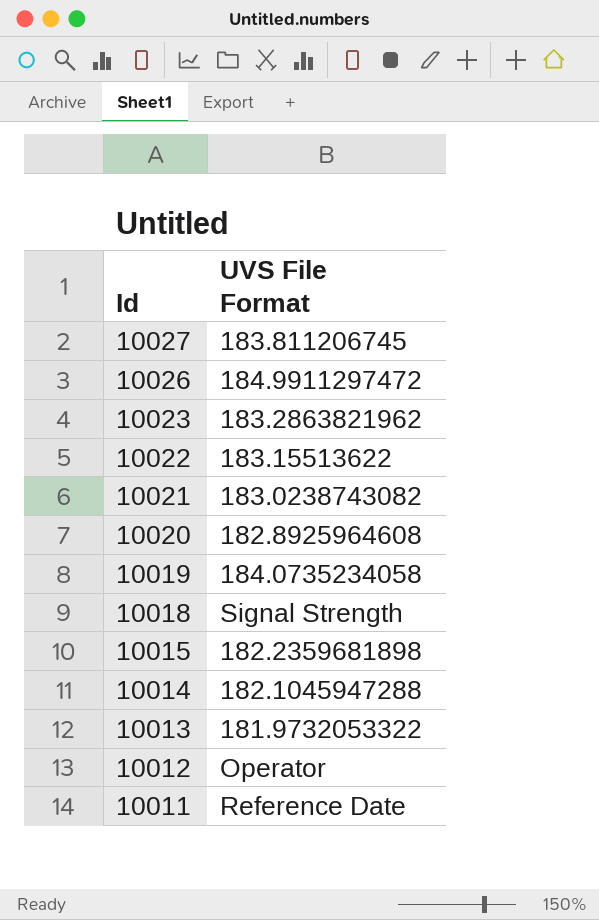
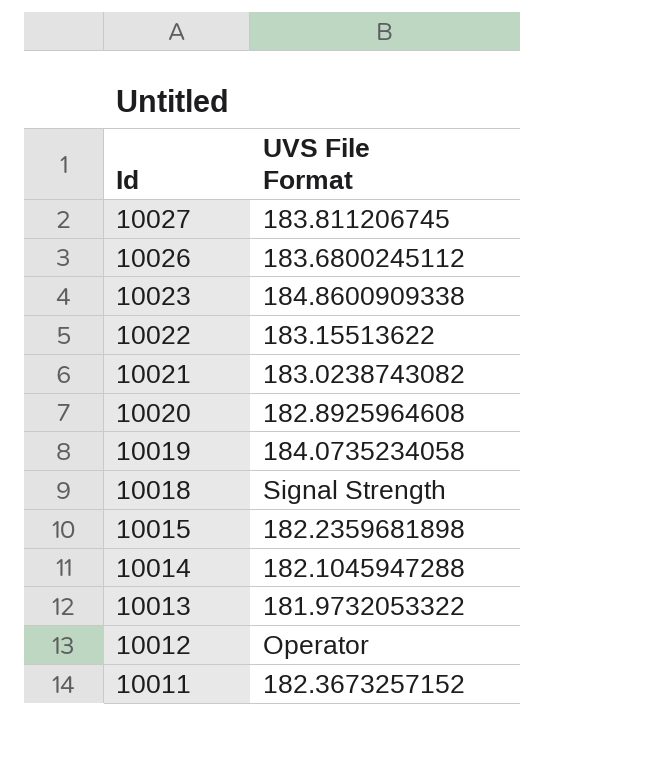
10026 | UVS File Format: 184.9911297472 -> 183.6800245112
10023 | UVS File Format: 183.2863821962 -> 184.8600909338
10011 | UVS File Format: Reference Date -> 182.3673257152

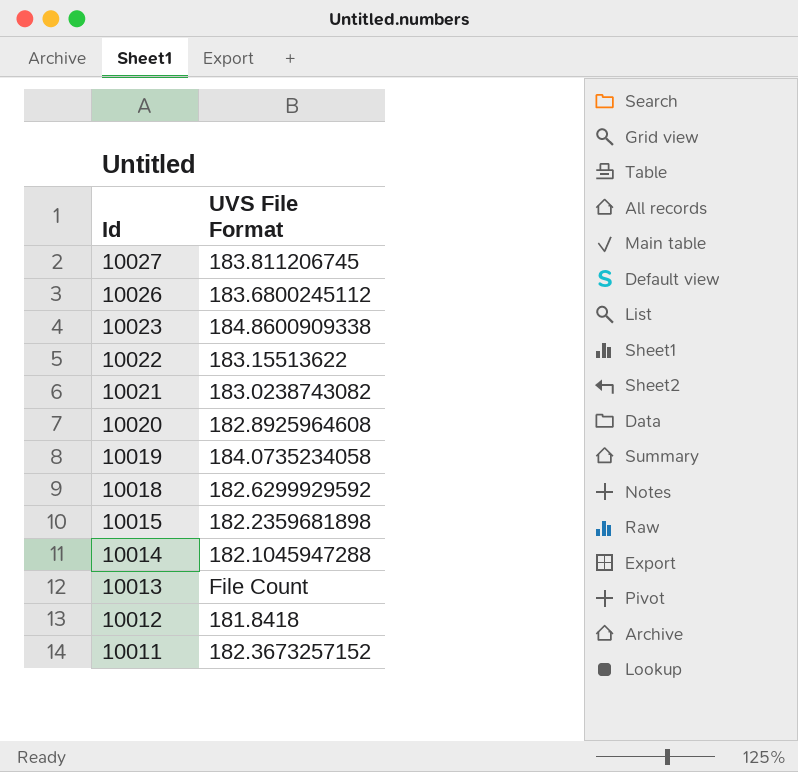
10018 | UVS File Format: Signal Strength -> 182.6299929592
10013 | UVS File Format: 181.9732053322 -> File Count
10012 | UVS File Format: Operator -> 181.8418

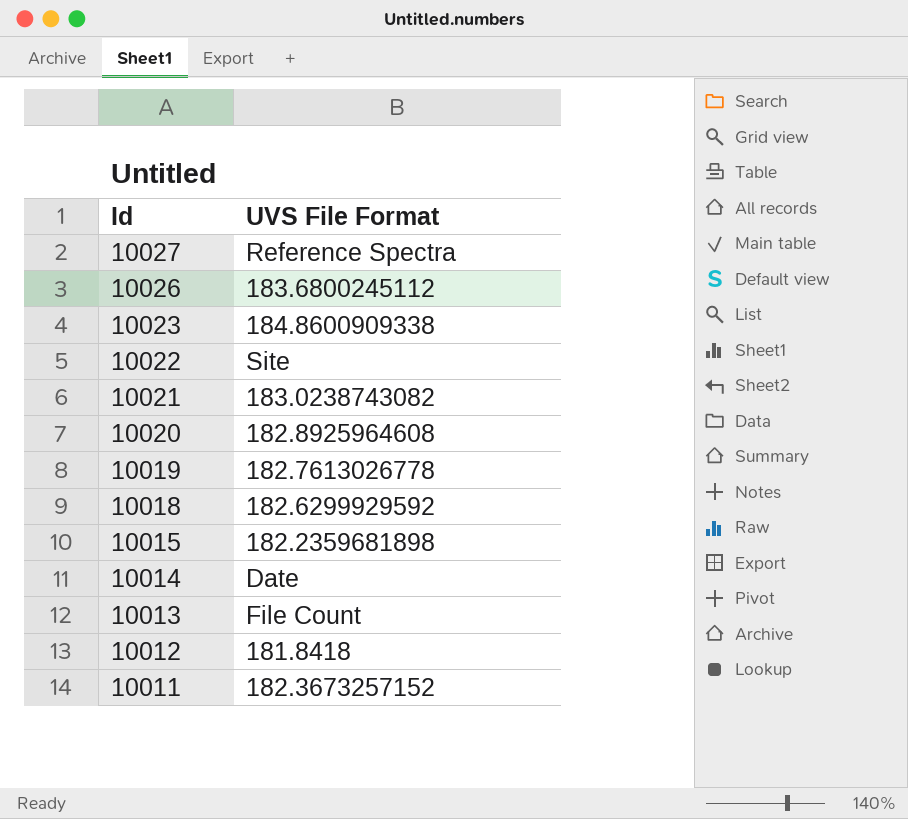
10027 | UVS File Format: 183.811206745 -> Reference Spectra
10022 | UVS File Format: 183.15513622 -> Site
10019 | UVS File Format: 184.0735234058 -> 182.7613026778
10014 | UVS File Format: 182.1045947288 -> Date

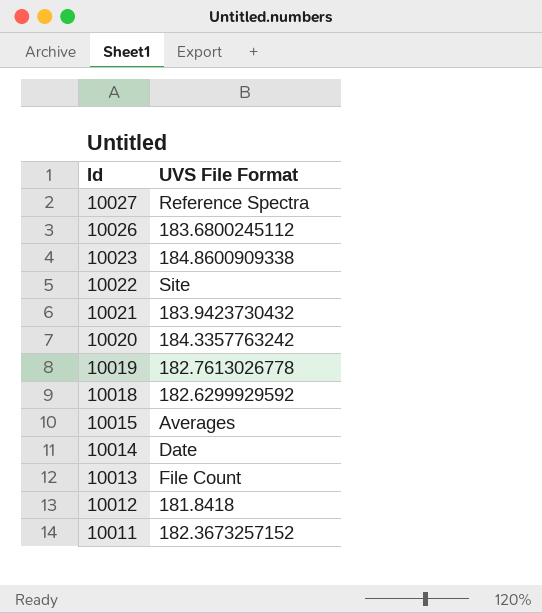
10021 | UVS File Format: 183.0238743082 -> 183.9423730432
10020 | UVS File Format: 182.8925964608 -> 184.3357763242
10015 | UVS File Format: 182.2359681898 -> Averages

